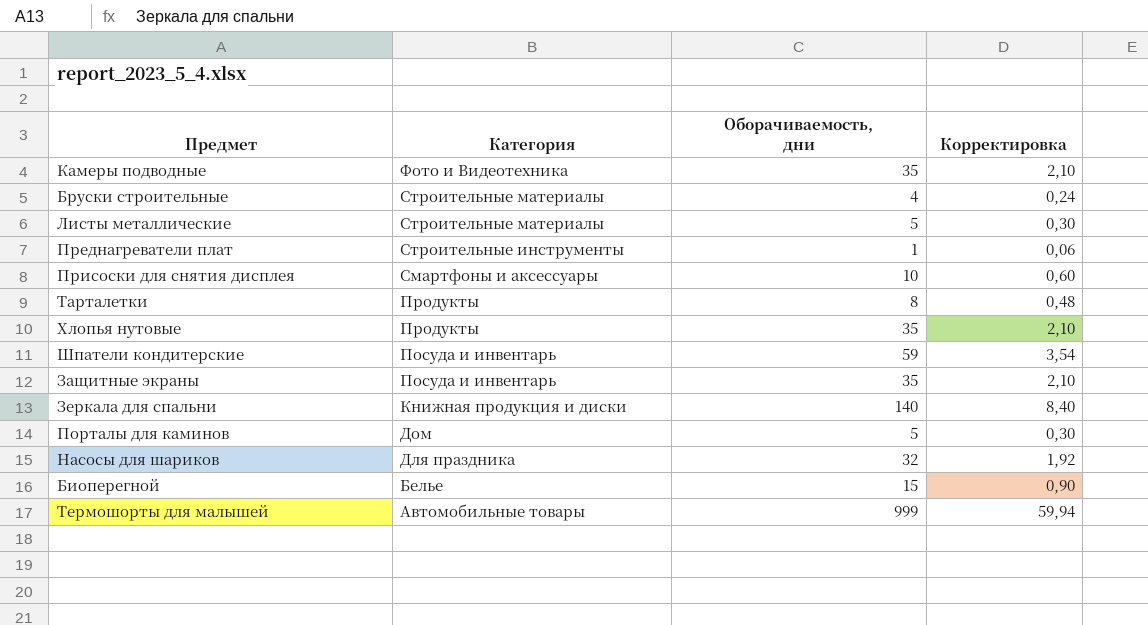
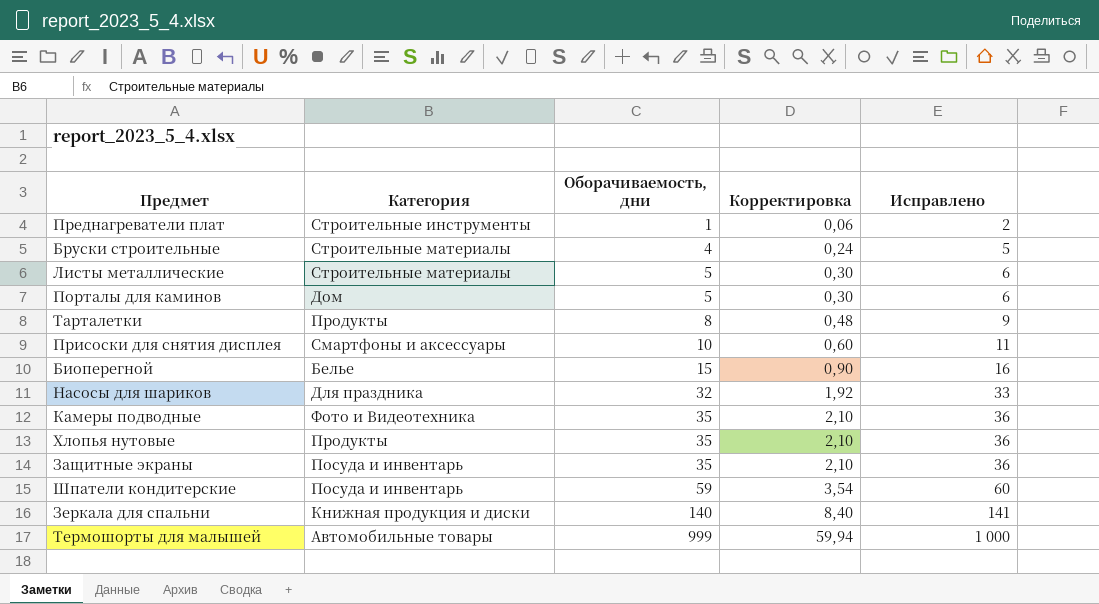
row order: Категория descending -> Оборачиваемость, дни ascending
column Исправлено | formula: none -> [Оборачиваемость, дни] + 1

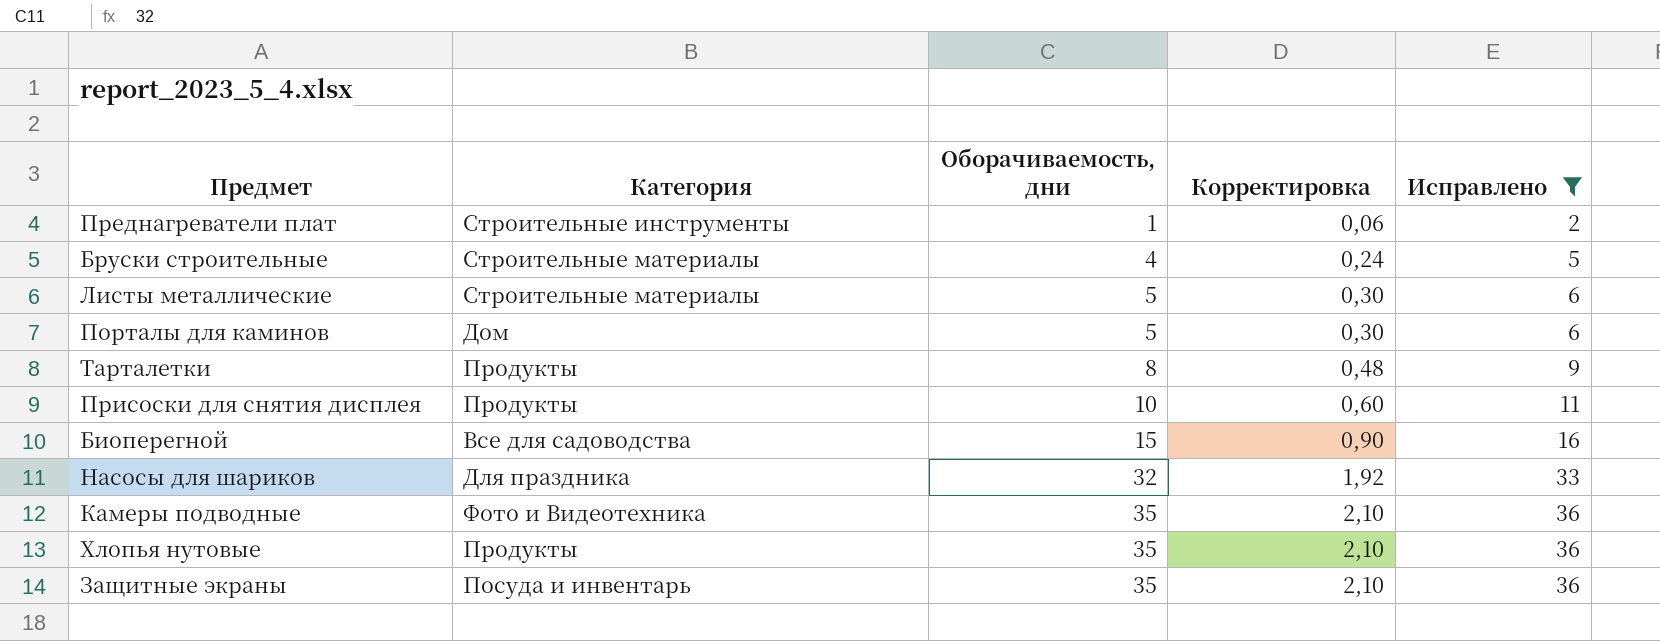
filter: none -> Исправлено <= 36
Присоски для снятия дисплея | Категория: Смартфоны и аксессуары -> Продукты
Биоперегной | Категория: Белье -> Все для садоводства

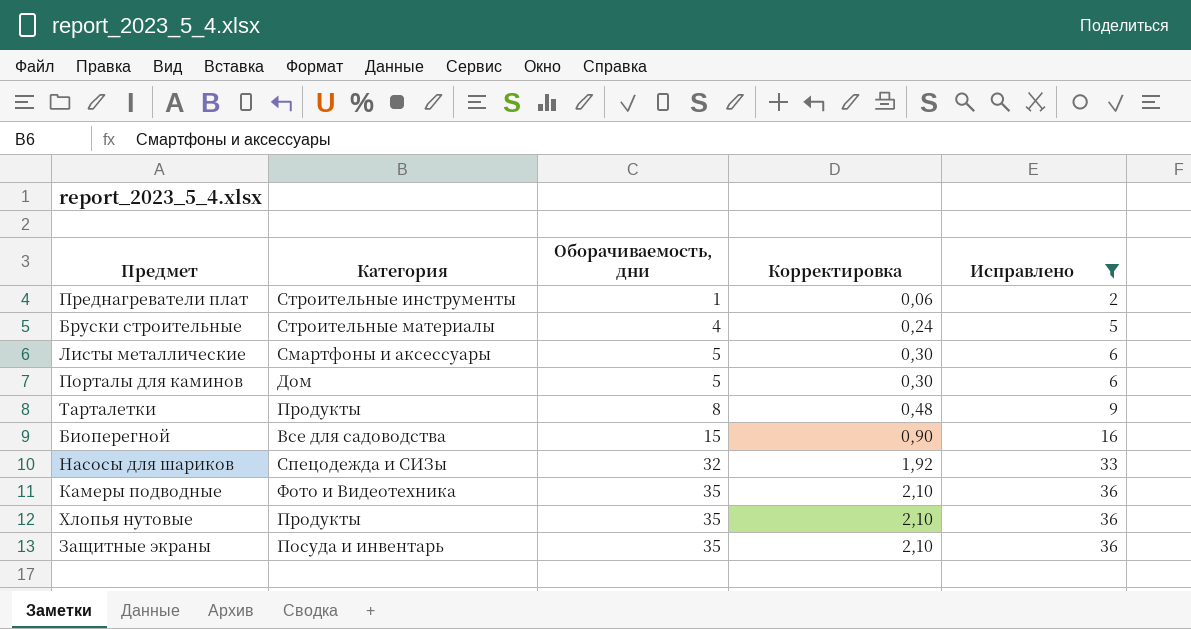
row Присоски для снятия дисплея: Продукты | 10 | 0,60 | 11 -> none
Листы металлические | Категория: Строительные материалы -> Смартфоны и аксессуары
Насосы для шариков | Категория: Для праздника -> Спецодежда и СИЗы

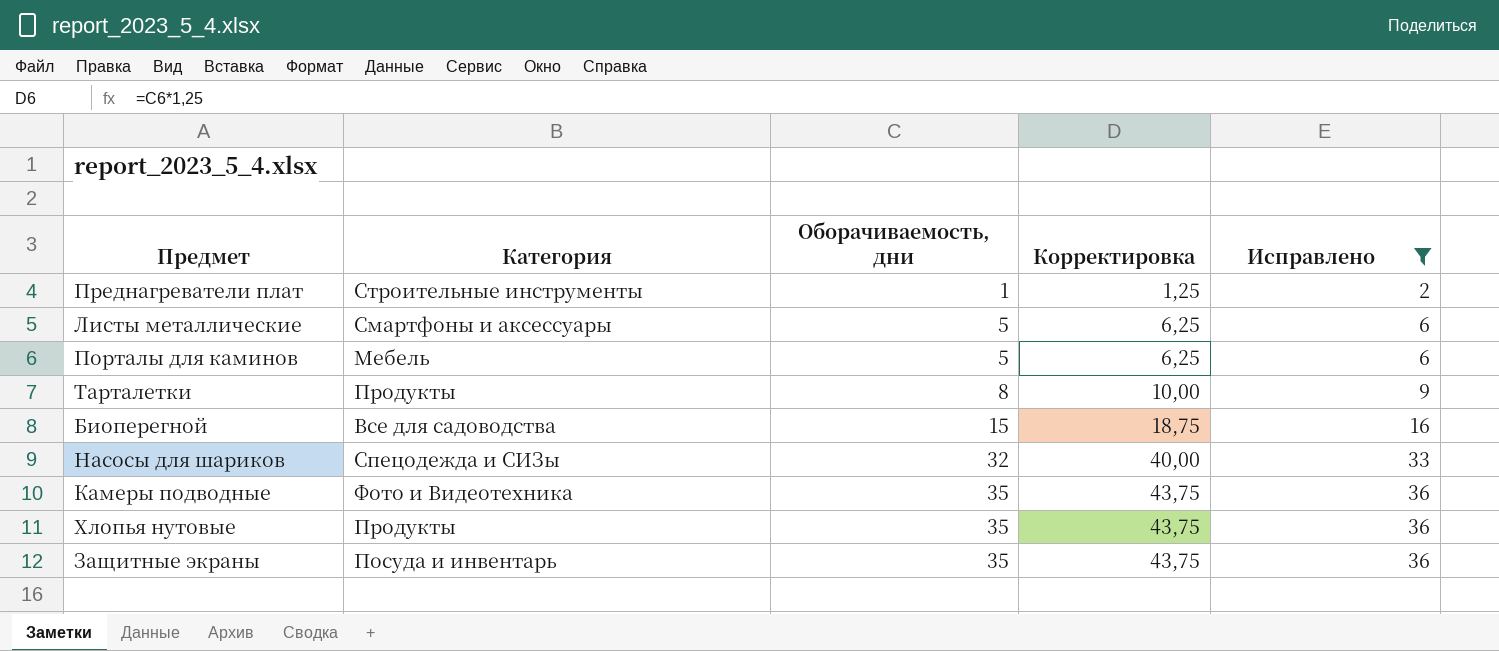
column Корректировка | formula: [Оборачиваемость, дни] * 0,06 -> [Оборачиваемость, дни] * 1,25
row Бруски строительные: Строительные материалы | 4 | 0,24 | 5 -> none
Порталы для каминов | Категория: Дом -> Мебель

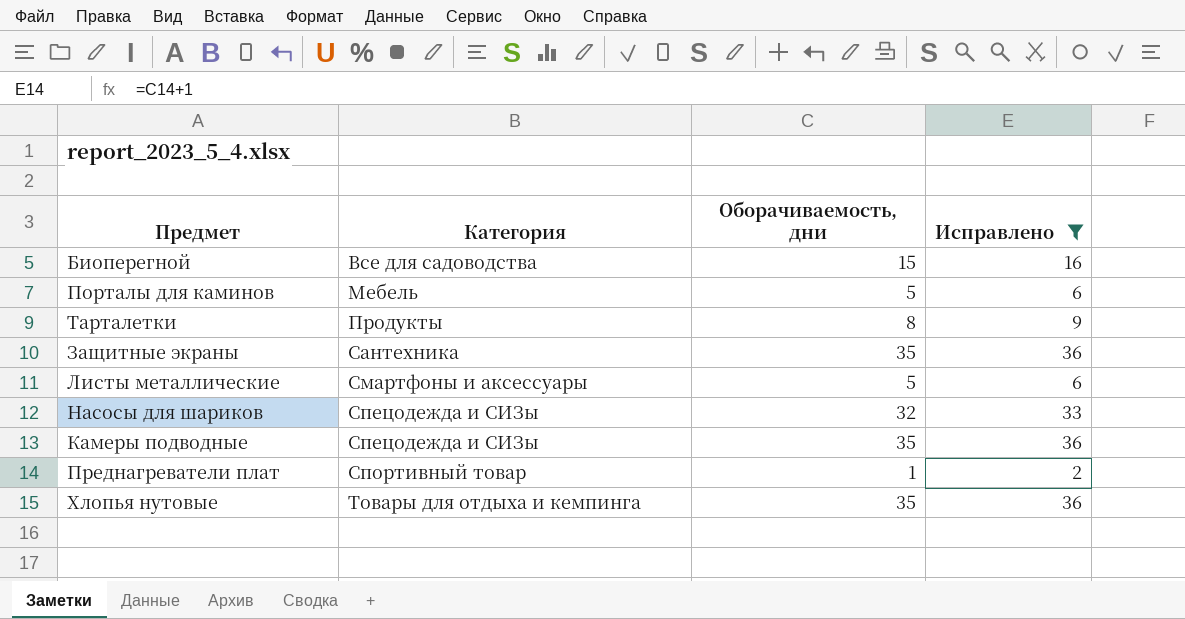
row order: Оборачиваемость, дни ascending -> Категория ascending
column Корректировка | formula: [Оборачиваемость, дни] * 1,25 -> none
Защитные экраны | Категория: Посуда и инвентарь -> Сантехника
Камеры подводные | Категория: Фото и Видеотехника -> Спецодежда и СИЗы
Преднагреватели плат | Категория: Строительные инструменты -> Спортивный товар
Хлопья нутовые | Категория: Продукты -> Товары для отдыха и кемпинга

